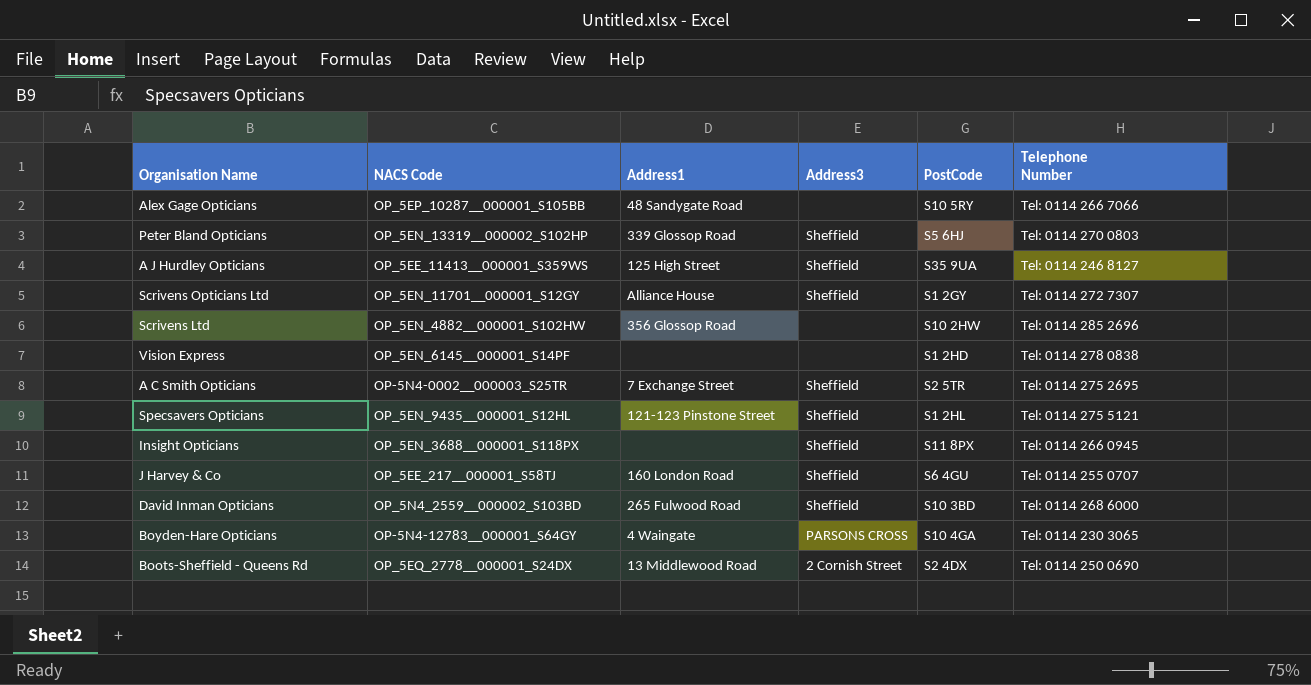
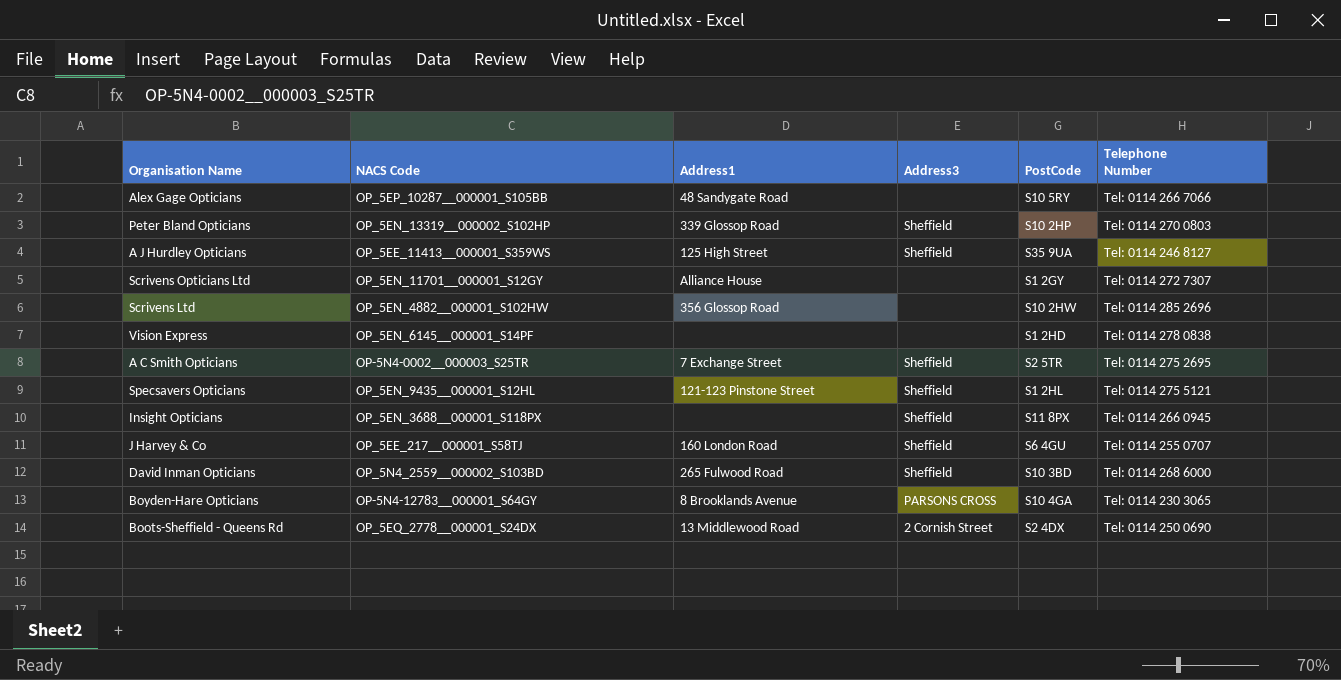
Peter Bland Opticians | PostCode: S5 6HJ -> S10 2HP
Scrivens Opticians Ltd | Address3: Sheffield -> none
Boyden-Hare Opticians | Address1: 4 Waingate -> 8 Brooklands Avenue

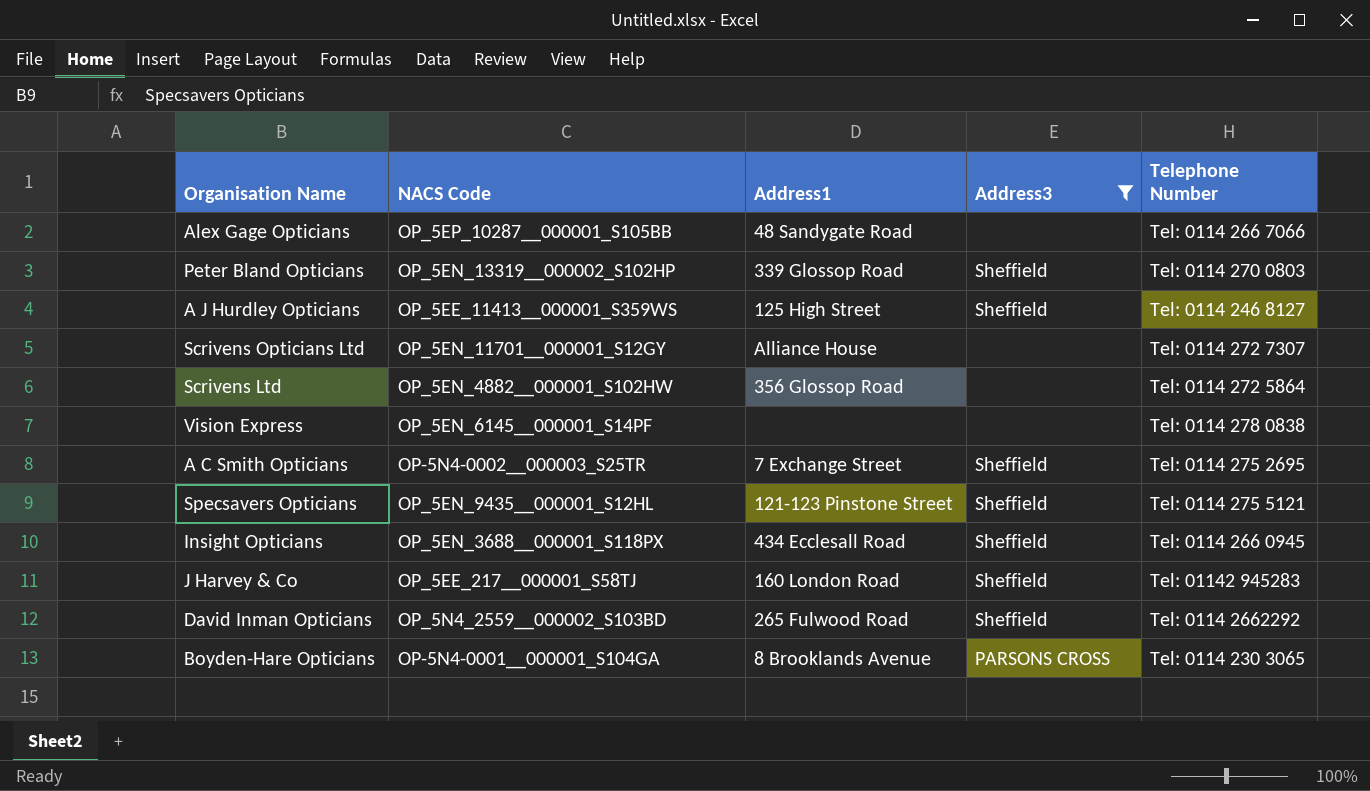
filter: none -> Address3 != 2 Cornish Street
column PostCode | position: 5 -> none
Scrivens Ltd | Telephone Number: Tel: 0114 285 2696 -> Tel: 0114 272 5864
Insight Opticians | Address1: none -> 434 Ecclesall Road
J Harvey & Co | Telephone Number: Tel: 0114 255 0707 -> Tel: 01142 945283
David Inman Opticians | Telephone Number: Tel: 0114 268 6000 -> Tel: 0114 2662292
Boyden-Hare Opticians | NACS Code: OP-5N4-12783__000001_S64GY -> OP-5N4-0001__000001_S104GA

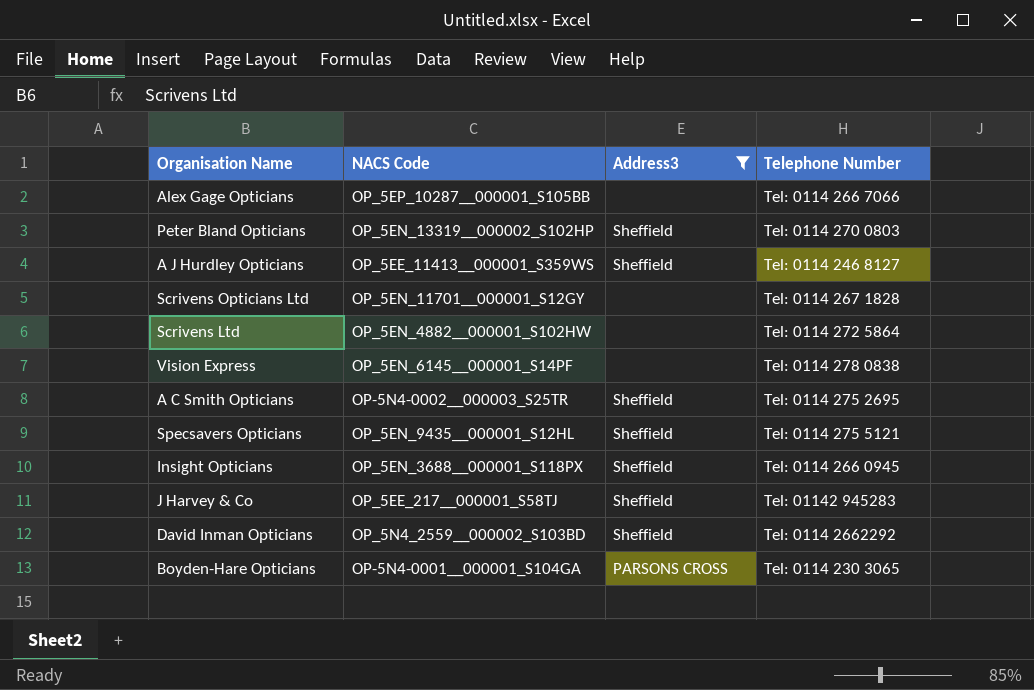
column Address1 | position: 3 -> none
Scrivens Opticians Ltd | Telephone Number: Tel: 0114 272 7307 -> Tel: 0114 267 1828

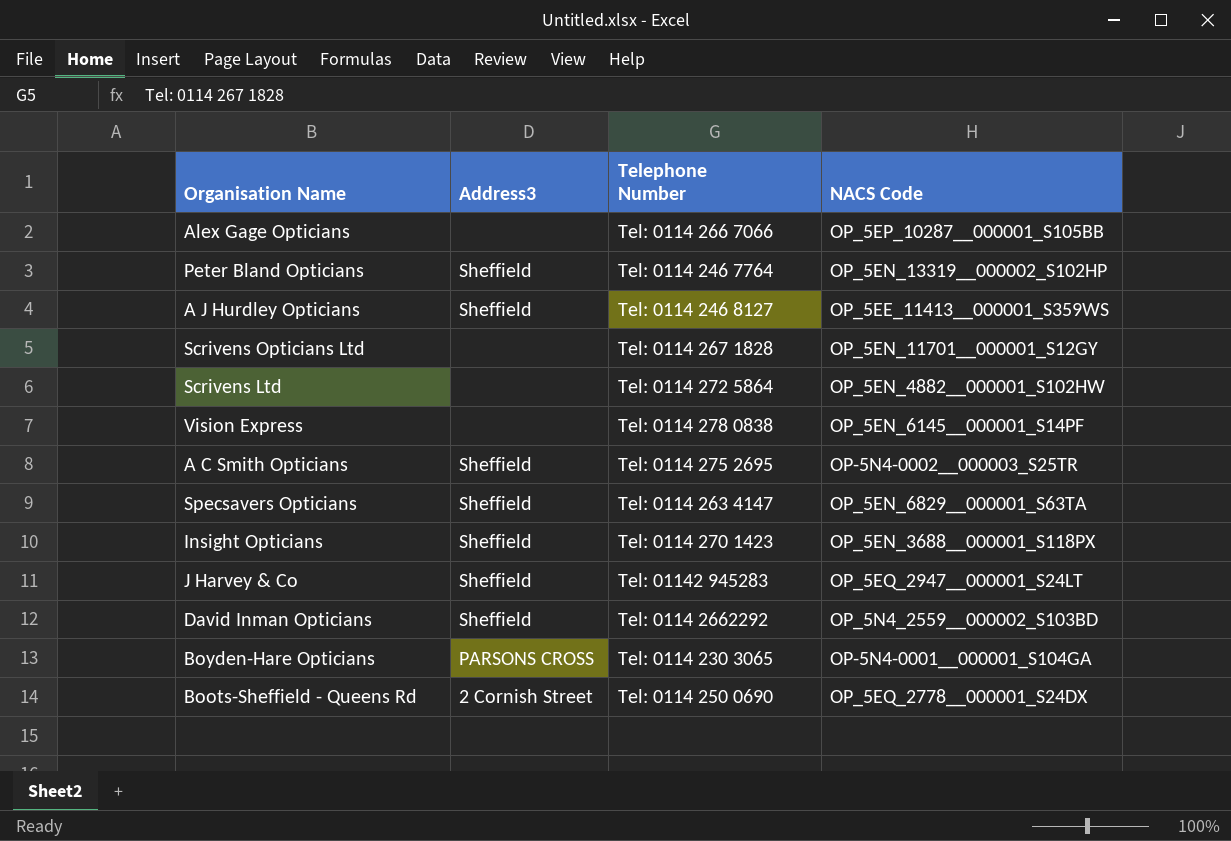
filter: Address3 != 2 Cornish Street -> none
column NACS Code | position: 2 -> 4
Peter Bland Opticians | Telephone Number: Tel: 0114 270 0803 -> Tel: 0114 246 7764
Specsavers Opticians | Telephone Number: Tel: 0114 275 5121 -> Tel: 0114 263 4147
Specsavers Opticians | NACS Code: OP_5EN_9435__000001_S12HL -> OP_5EN_6829__000001_S63TA
Insight Opticians | Telephone Number: Tel: 0114 266 0945 -> Tel: 0114 270 1423
J Harvey & Co | NACS Code: OP_5EE_217__000001_S58TJ -> OP_5EQ_2947__000001_S24LT

